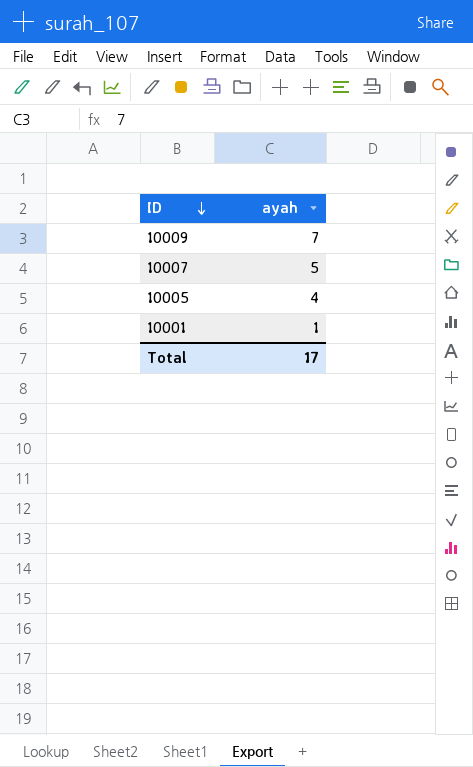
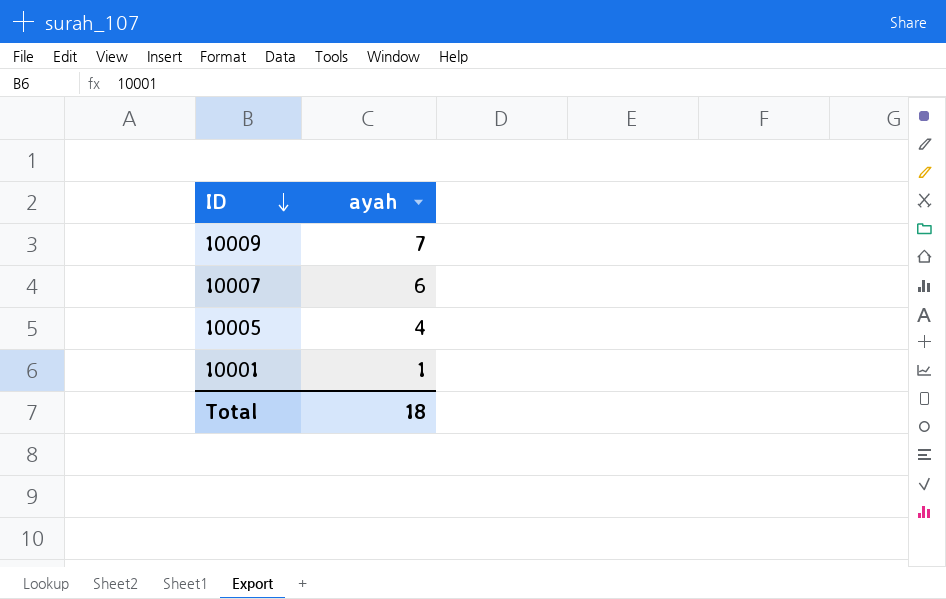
10007 | ayah: 5 -> 6
Total | ayah: 17 -> 18

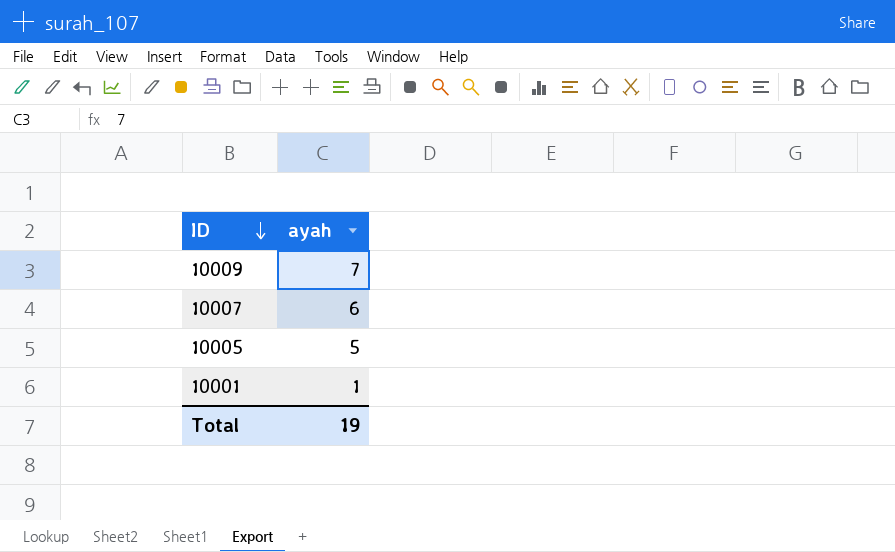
10005 | ayah: 4 -> 5
Total | ayah: 18 -> 19

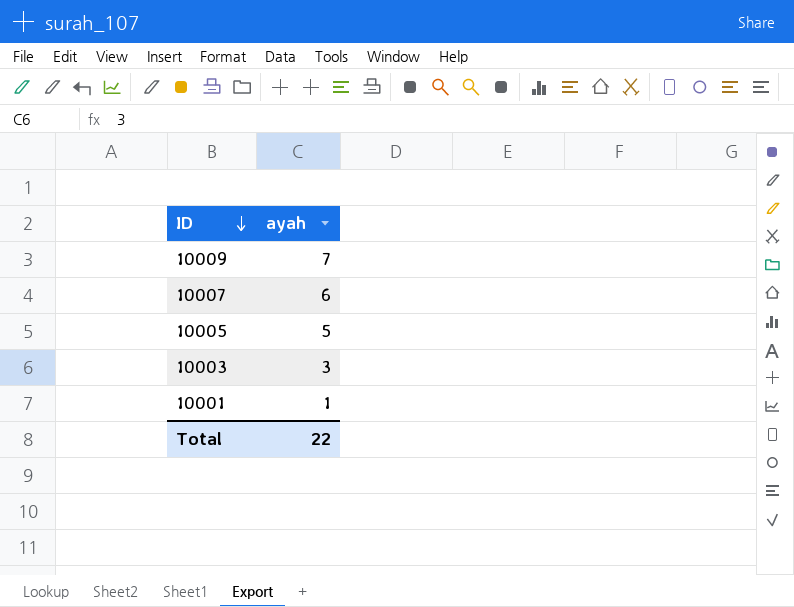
row 10003: none -> 3
Total | ayah: 19 -> 22

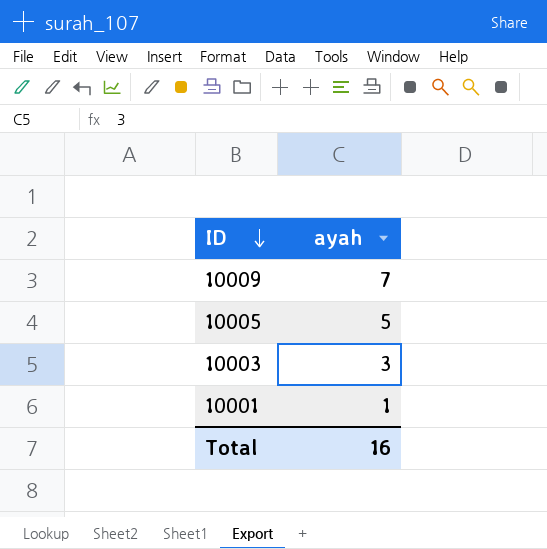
row 10007: 6 -> none
Total | ayah: 22 -> 16

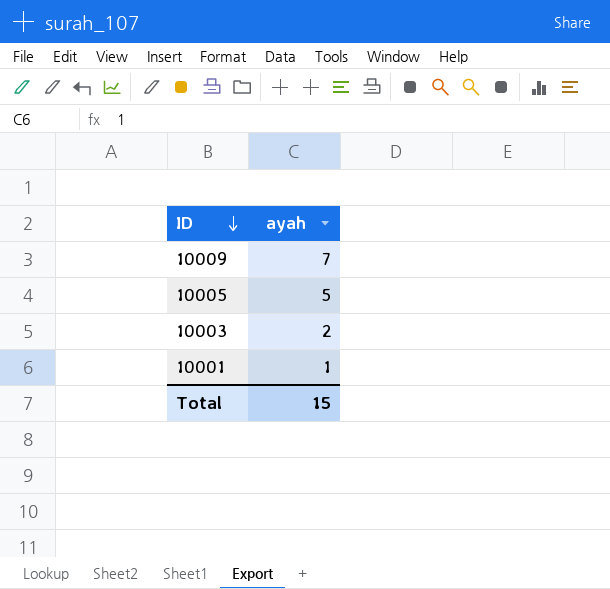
10003 | ayah: 3 -> 2
Total | ayah: 16 -> 15

